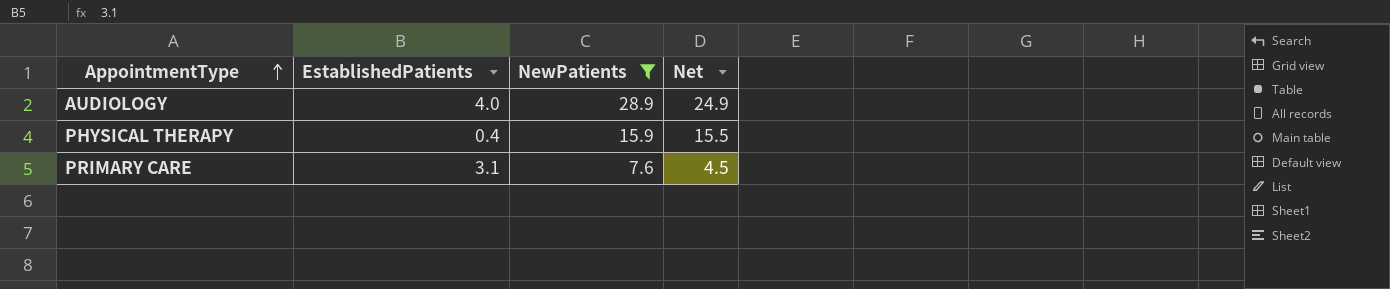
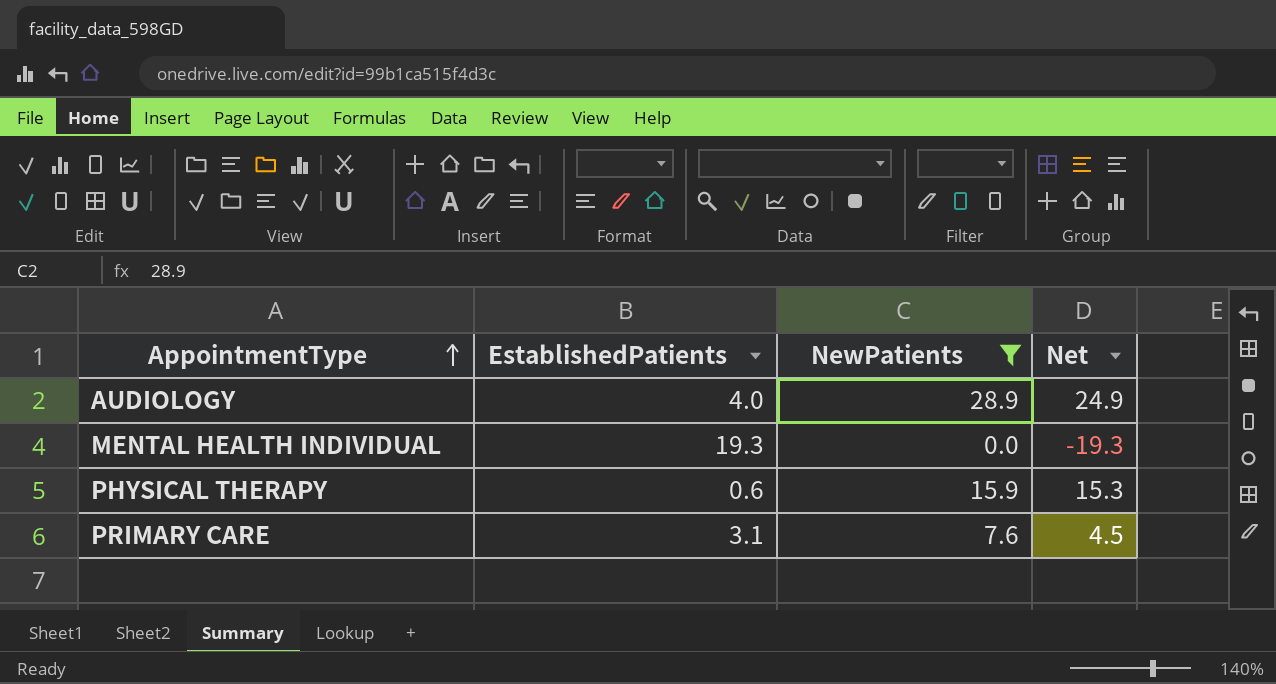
row MENTAL HEALTH INDIVIDUAL: none -> 19.3 | 0.0 | -19.3
PHYSICAL THERAPY | EstablishedPatients: 0.4 -> 0.6
PHYSICAL THERAPY | Net: 15.5 -> 15.3

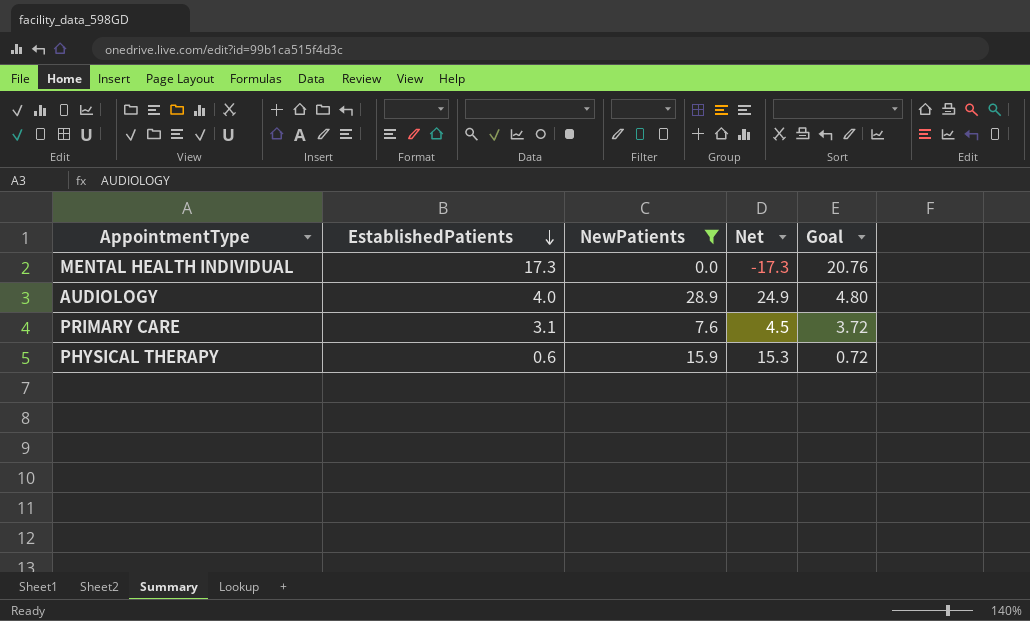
row order: AppointmentType ascending -> EstablishedPatients descending
column Goal | formula: none -> [EstablishedPatients] * 1.2
MENTAL HEALTH INDIVIDUAL | EstablishedPatients: 19.3 -> 17.3
MENTAL HEALTH INDIVIDUAL | Net: -19.3 -> -17.3

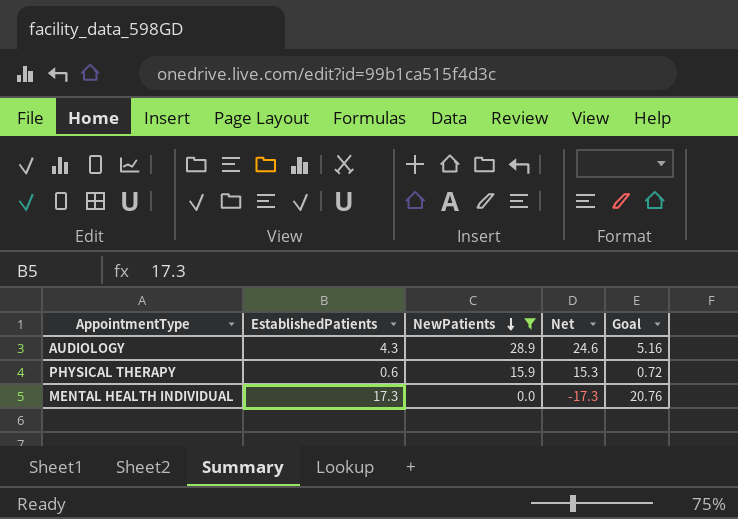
row order: EstablishedPatients descending -> NewPatients descending
row PRIMARY CARE: 3.1 | 7.6 | 4.5 | 3.72 -> none
AUDIOLOGY | EstablishedPatients: 4.0 -> 4.3
AUDIOLOGY | Net: 24.9 -> 24.6
AUDIOLOGY | Goal: 4.80 -> 5.16

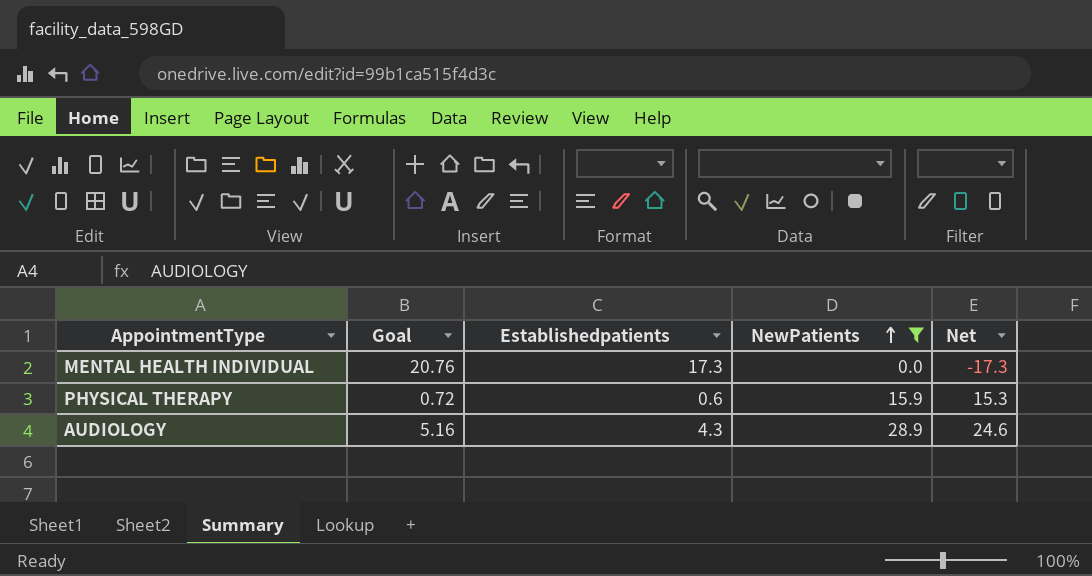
row order: NewPatients descending -> NewPatients ascending
column Goal | position: 5 -> 2
column name: EstablishedPatients -> Establishedpatients

